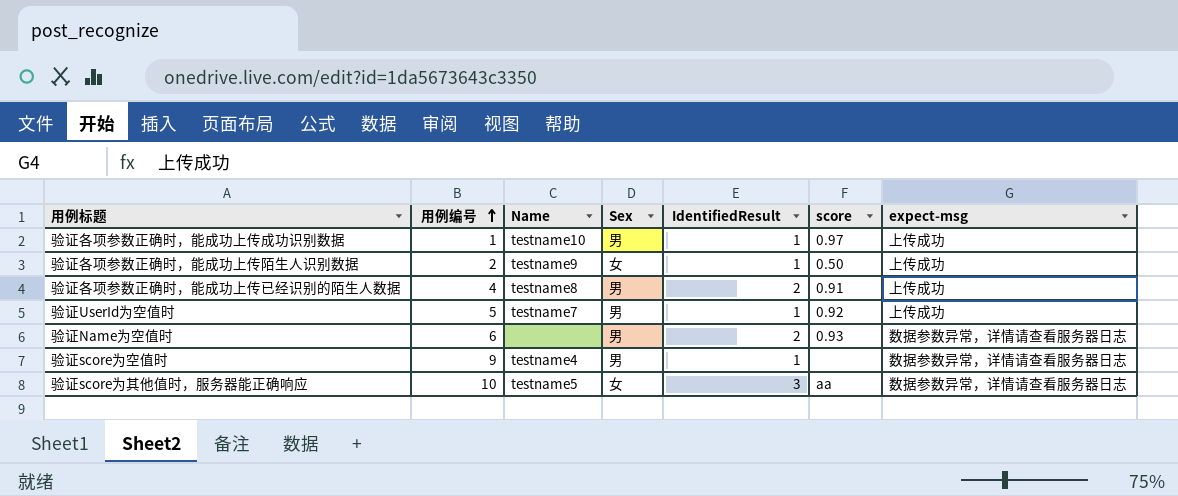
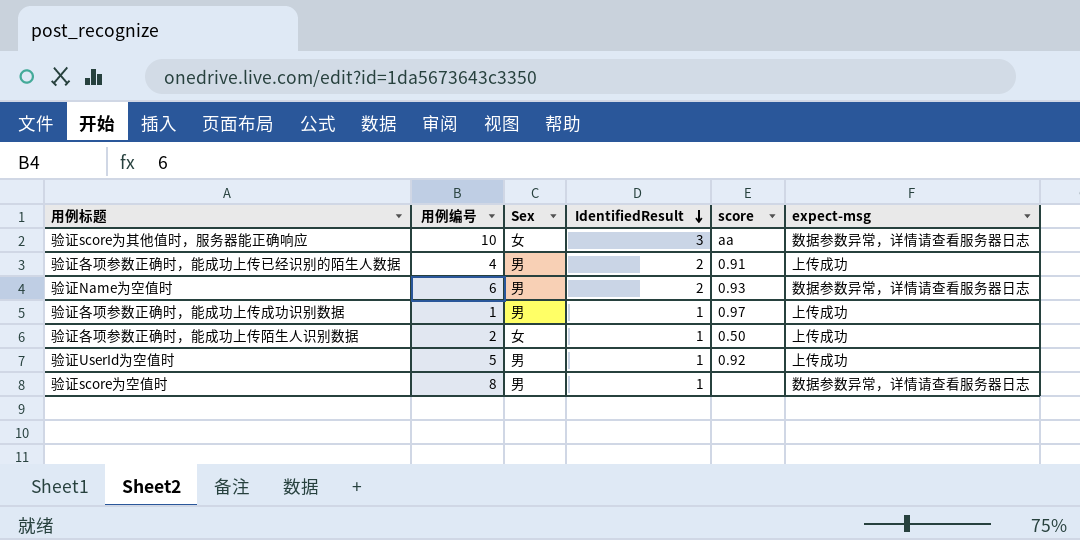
row order: 用例编号 ascending -> IdentifiedResult descending
column Name | position: 3 -> none
验证score为空值时 | 用例编号: 9 -> 8

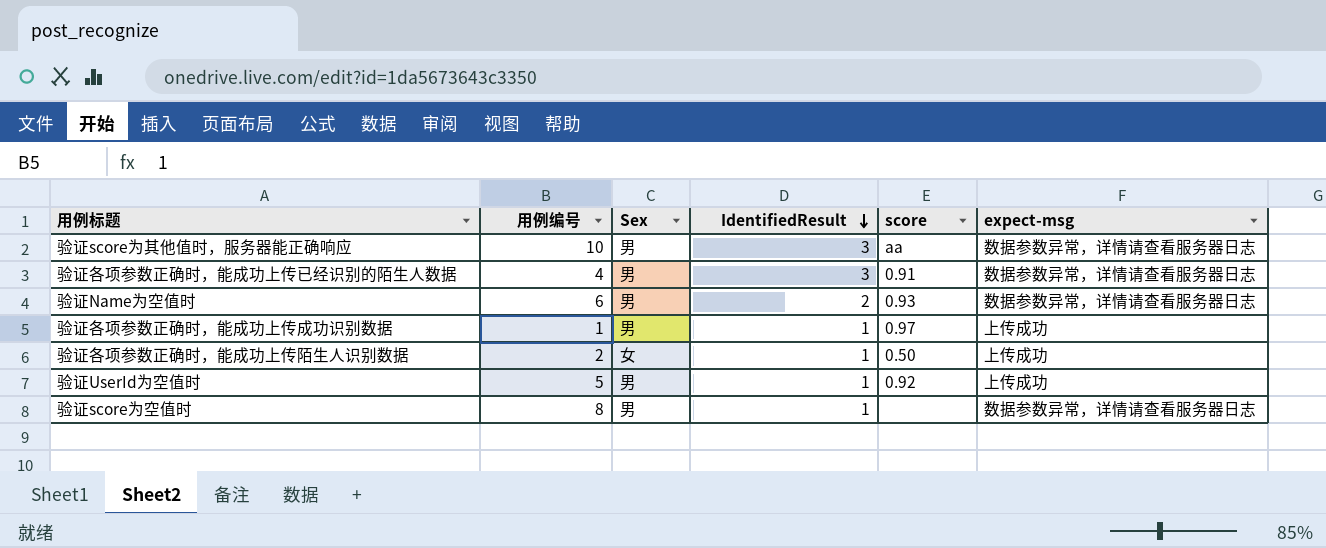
验证score为其他值时，服务器能正确响应 | Sex: 女 -> 男
验证各项参数正确时，能成功上传已经识别的陌生人数据 | IdentifiedResult: 2 -> 3
验证各项参数正确时，能成功上传已经识别的陌生人数据 | expect-msg: 上传成功 -> 数据参数异常，详情请查看服务器日志

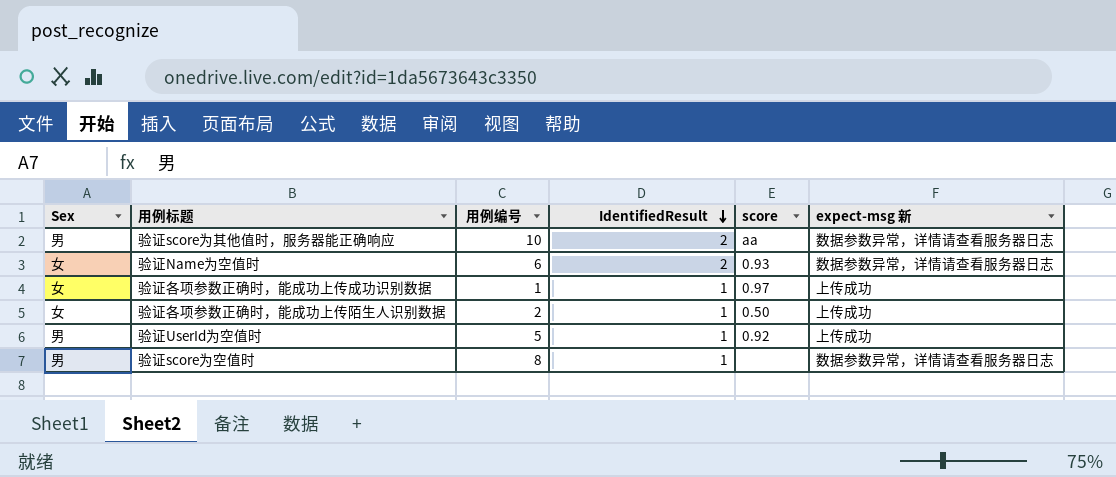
column Sex | position: 3 -> 1
column name: expect-msg -> expect-msg 新
row 验证各项参数正确时，能成功上传已经识别的陌生人数据: 4 | 男 | 3 | 0.91 | 数据参数异常，详情请查看服务器日志 -> none
验证score为其他值时，服务器能正确响应 | IdentifiedResult: 3 -> 2
验证Name为空值时 | Sex: 男 -> 女
验证各项参数正确时，能成功上传成功识别数据 | Sex: 男 -> 女

